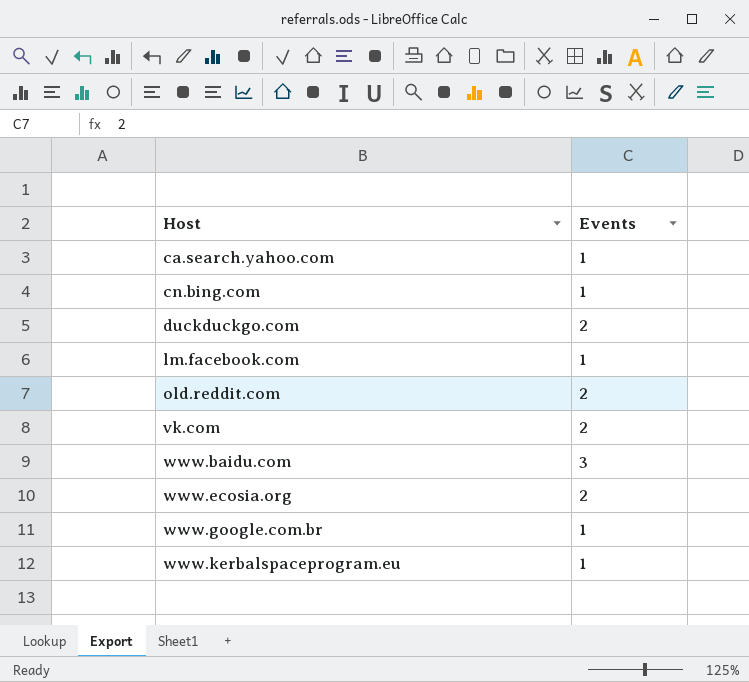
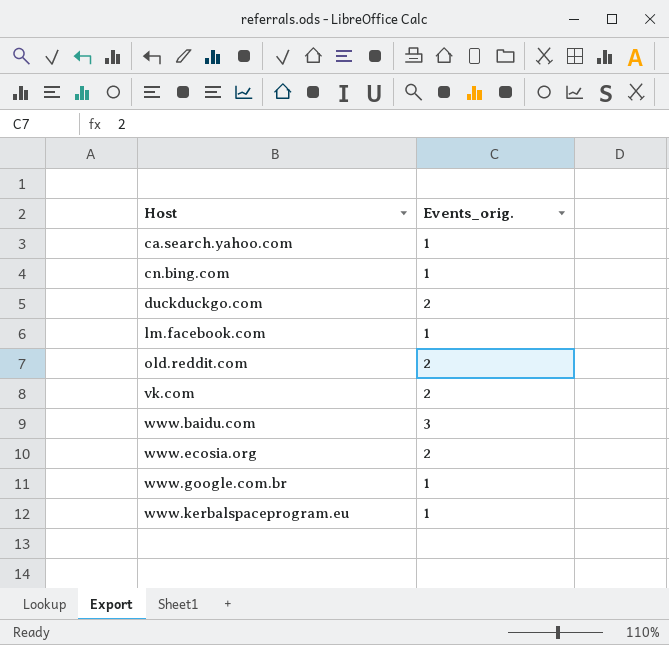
column name: Events -> Events_orig.

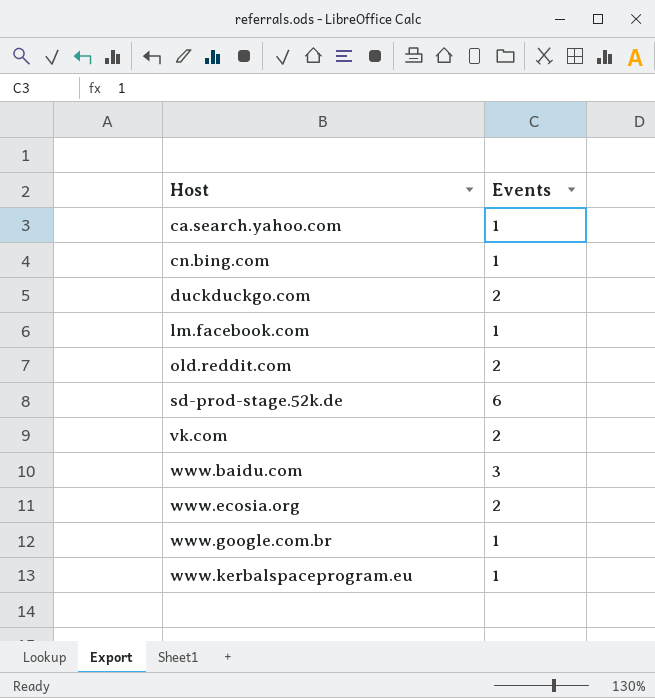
column name: Events_orig. -> Events
row sd-prod-stage.52k.de: none -> 6

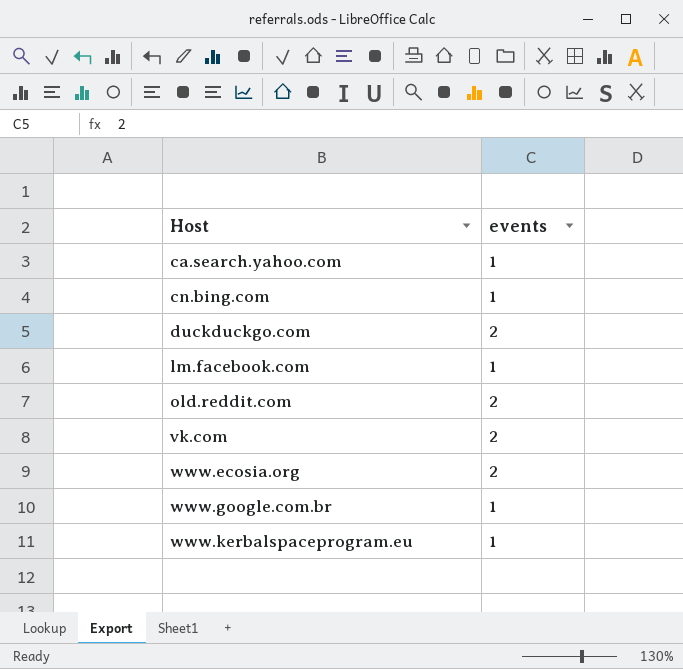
column name: Events -> events
row sd-prod-stage.52k.de: 6 -> none
row www.baidu.com: 3 -> none

